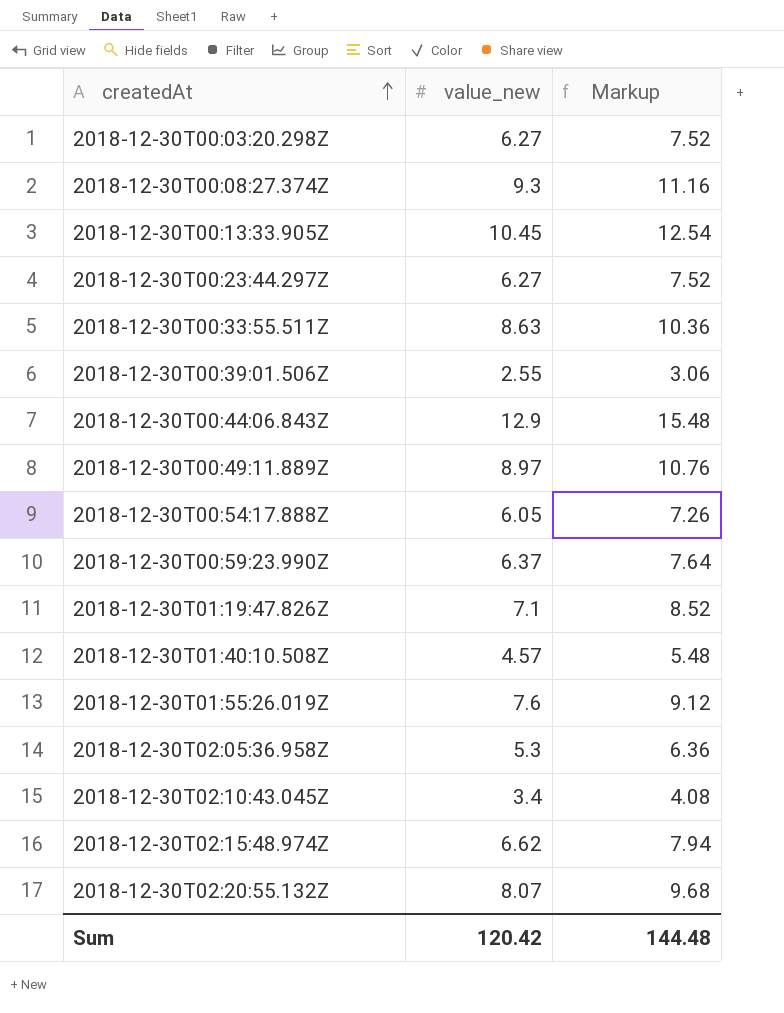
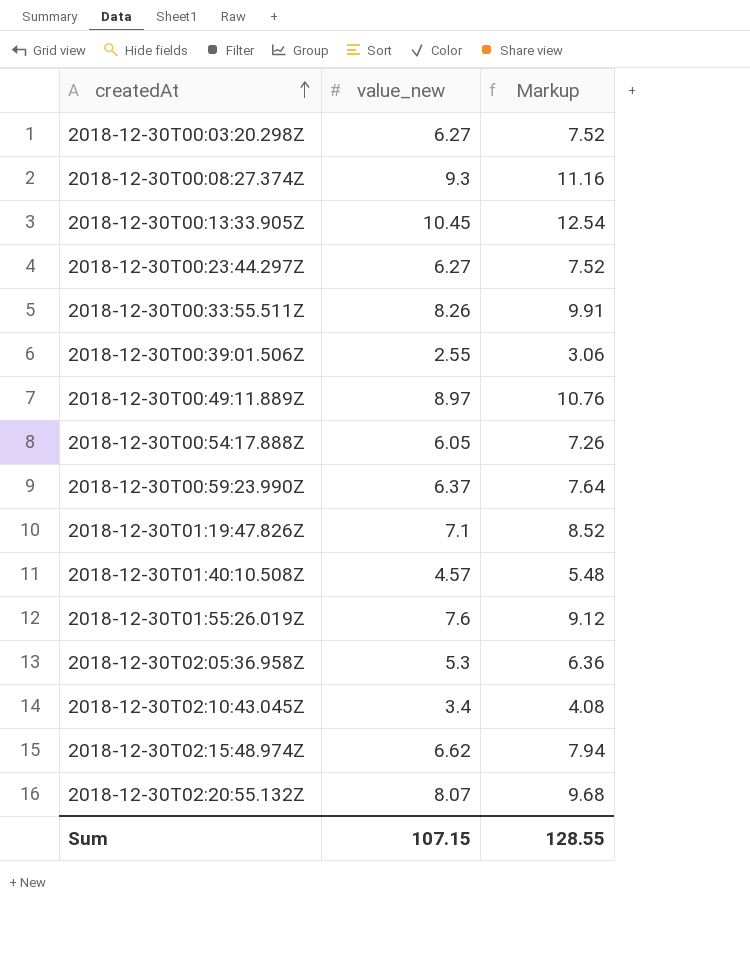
row 2018-12-30T00:44:06.843Z: 12.9 | 15.48 -> none
2018-12-30T00:33:55.511Z | value_new: 8.63 -> 8.26
2018-12-30T00:33:55.511Z | Markup: 10.36 -> 9.91
Sum | value_new: 120.42 -> 107.15
Sum | Markup: 144.48 -> 128.55

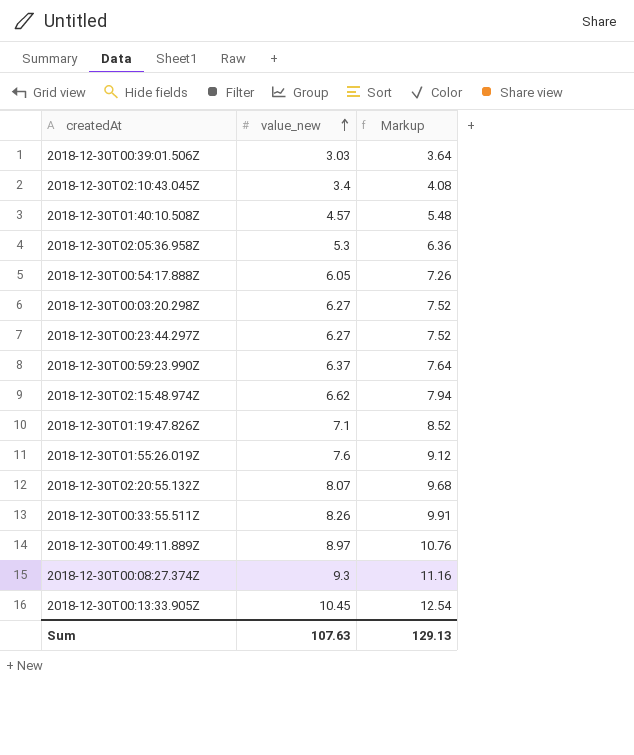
row order: createdAt ascending -> value_new ascending
2018-12-30T00:39:01.506Z | value_new: 2.55 -> 3.03
2018-12-30T00:39:01.506Z | Markup: 3.06 -> 3.64
Sum | value_new: 107.15 -> 107.63
Sum | Markup: 128.55 -> 129.13

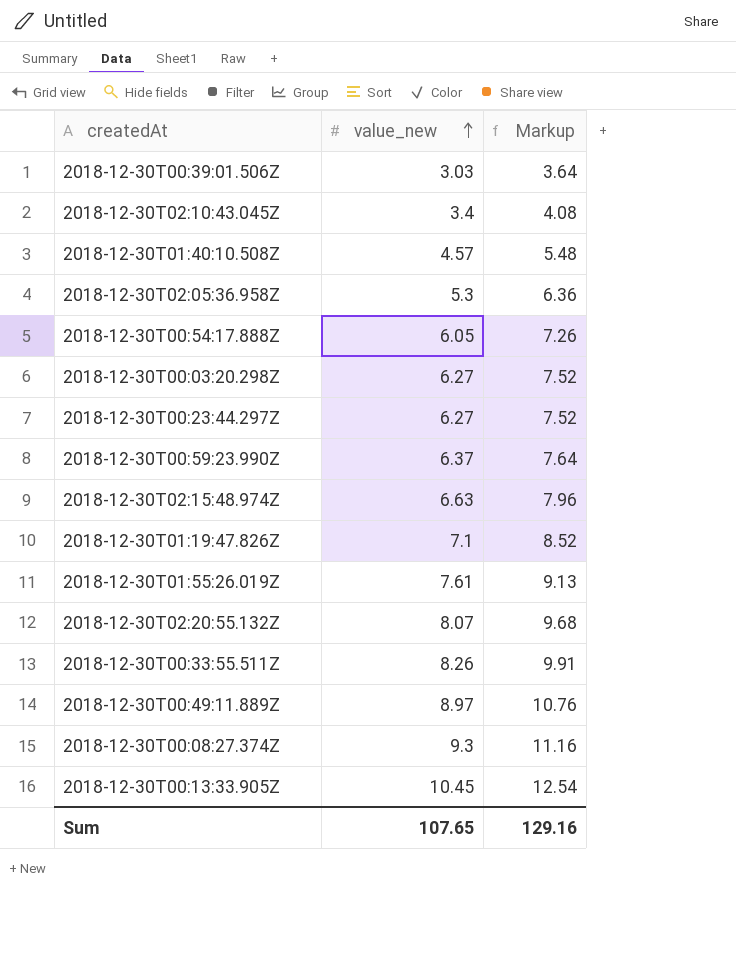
2018-12-30T02:15:48.974Z | value_new: 6.62 -> 6.63
2018-12-30T02:15:48.974Z | Markup: 7.94 -> 7.96
2018-12-30T01:55:26.019Z | value_new: 7.6 -> 7.61
2018-12-30T01:55:26.019Z | Markup: 9.12 -> 9.13
Sum | value_new: 107.63 -> 107.65
Sum | Markup: 129.13 -> 129.16

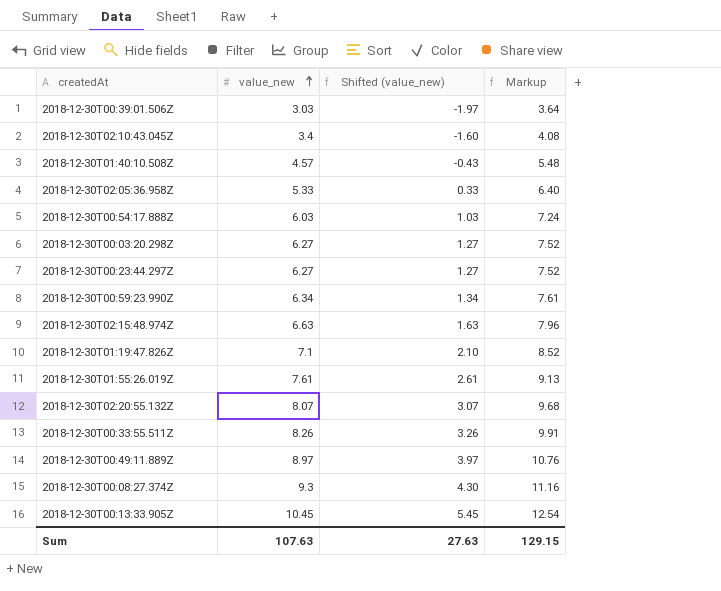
column Shifted (value_new) | formula: none -> [value_new] - 5
2018-12-30T02:05:36.958Z | value_new: 5.3 -> 5.33
2018-12-30T02:05:36.958Z | Markup: 6.36 -> 6.40
2018-12-30T00:54:17.888Z | value_new: 6.05 -> 6.03
2018-12-30T00:54:17.888Z | Markup: 7.26 -> 7.24
2018-12-30T00:59:23.990Z | value_new: 6.37 -> 6.34
2018-12-30T00:59:23.990Z | Markup: 7.64 -> 7.61
Sum | value_new: 107.65 -> 107.63
Sum | Markup: 129.16 -> 129.15

